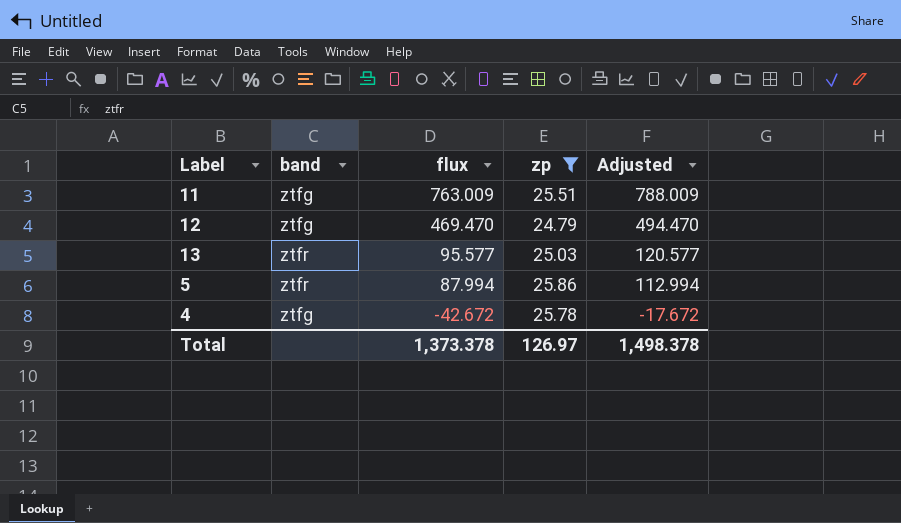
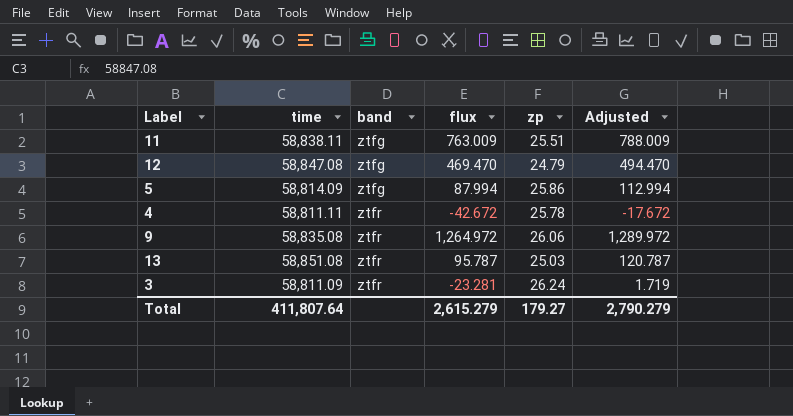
filter: zp <= 25.86 -> none
row order: flux descending -> band ascending
column time | position: none -> 2
5 | band: ztfr -> ztfg
4 | band: ztfg -> ztfr
13 | flux: 95.577 -> 95.787
13 | Adjusted: 120.577 -> 120.787
Total | flux: 1,373.378 -> 2,615.279
Total | zp: 126.97 -> 179.27
Total | Adjusted: 1,498.378 -> 2,790.279

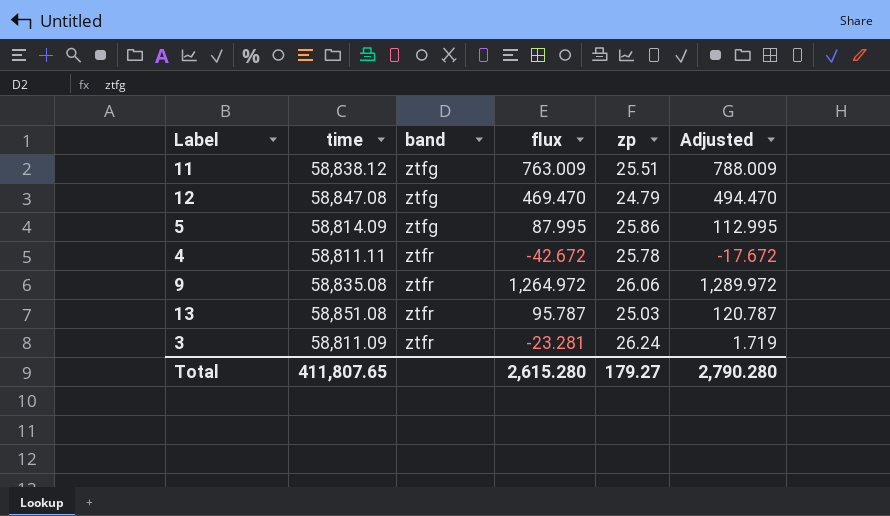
11 | time: 58,838.11 -> 58,838.12
5 | flux: 87.994 -> 87.995
5 | Adjusted: 112.994 -> 112.995
Total | time: 411,807.64 -> 411,807.65
Total | flux: 2,615.279 -> 2,615.280
Total | Adjusted: 2,790.279 -> 2,790.280

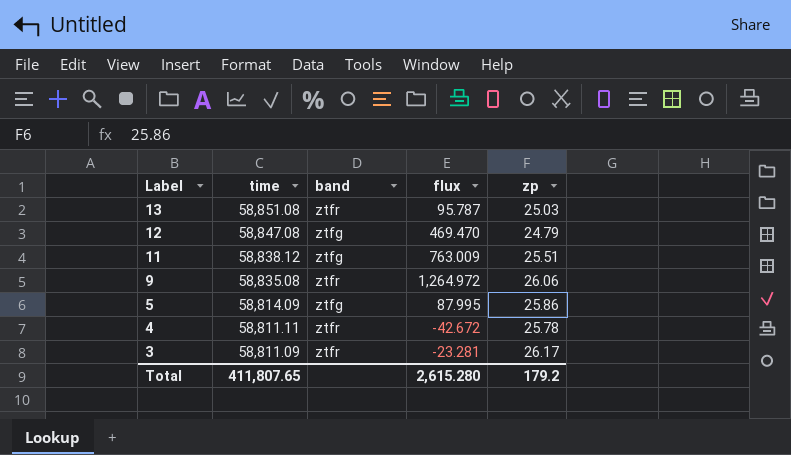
row order: band ascending -> Label descending
column Adjusted | formula: [flux] + 25 -> none
3 | zp: 26.24 -> 26.17
Total | zp: 179.27 -> 179.2

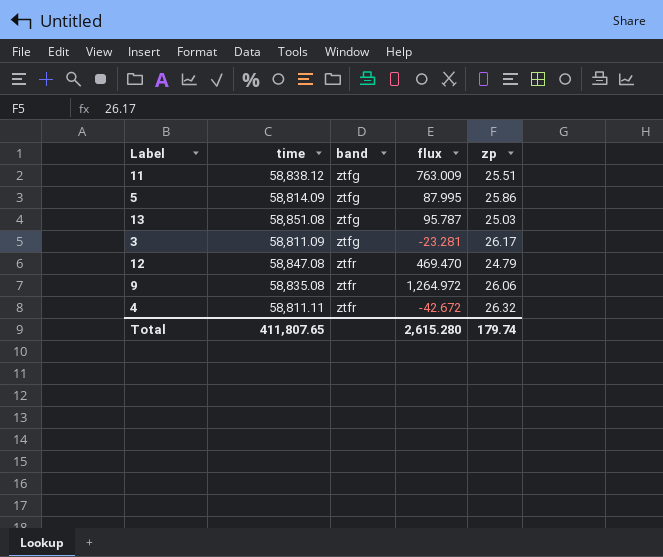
row order: Label descending -> band ascending
13 | band: ztfr -> ztfg
3 | band: ztfr -> ztfg
12 | band: ztfg -> ztfr
4 | zp: 25.78 -> 26.32
Total | zp: 179.2 -> 179.74

